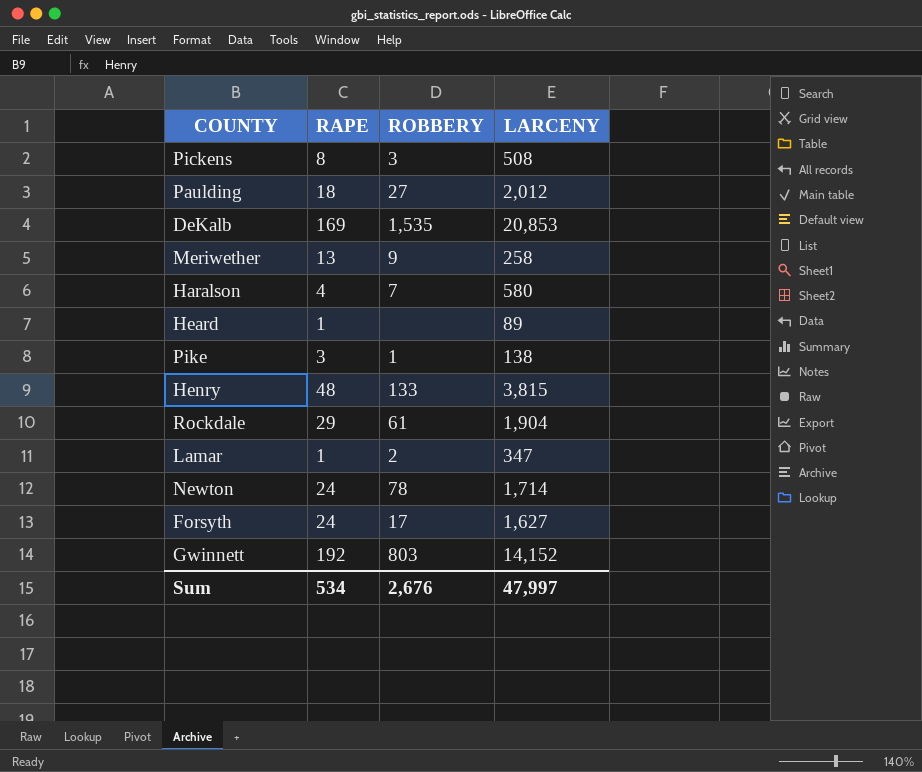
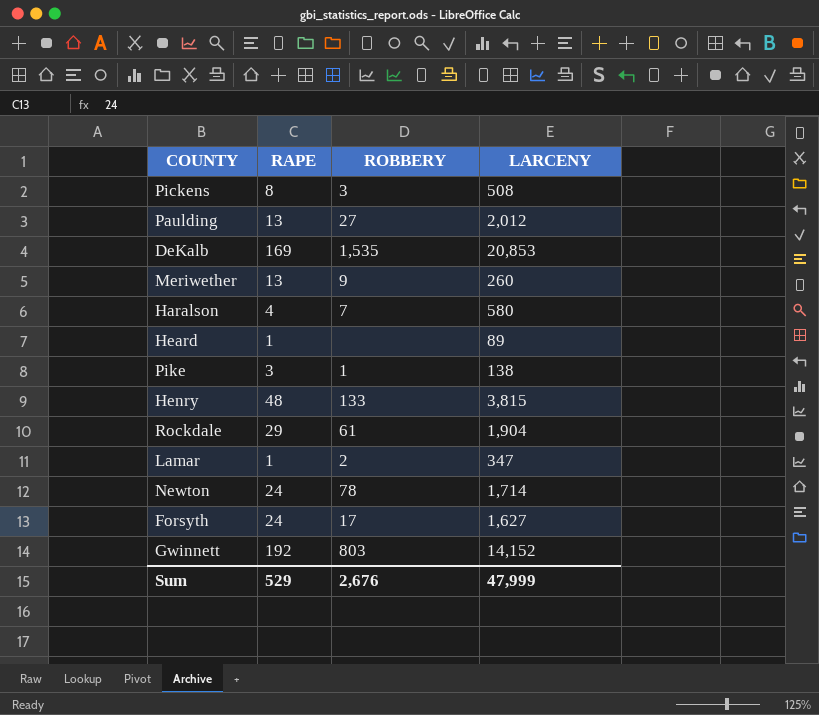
Paulding | RAPE: 18 -> 13
Meriwether | LARCENY: 258 -> 260
Sum | RAPE: 534 -> 529
Sum | LARCENY: 47,997 -> 47,999

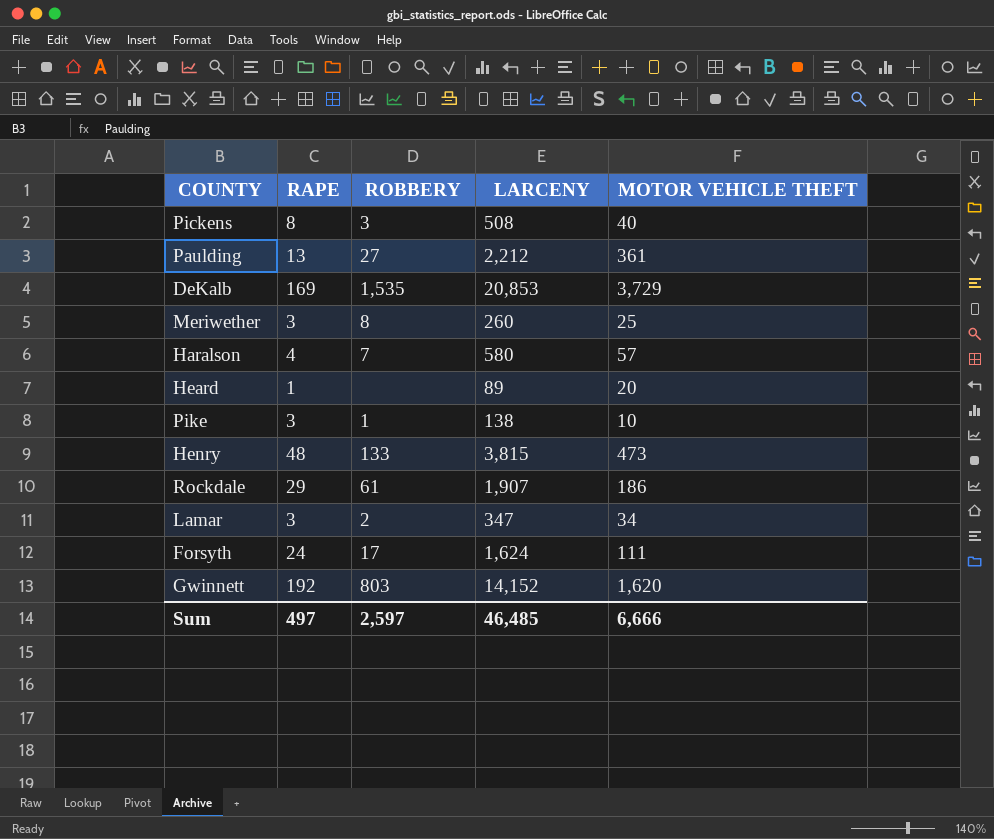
column MOTOR VEHICLE THEFT | position: none -> 5
row Newton: 24 | 78 | 1,714 -> none
Paulding | LARCENY: 2,012 -> 2,212
Meriwether | RAPE: 13 -> 3
Meriwether | ROBBERY: 9 -> 8
Rockdale | LARCENY: 1,904 -> 1,907
Lamar | RAPE: 1 -> 3
Forsyth | LARCENY: 1,627 -> 1,624
Sum | RAPE: 529 -> 497
Sum | ROBBERY: 2,676 -> 2,597
Sum | LARCENY: 47,999 -> 46,485

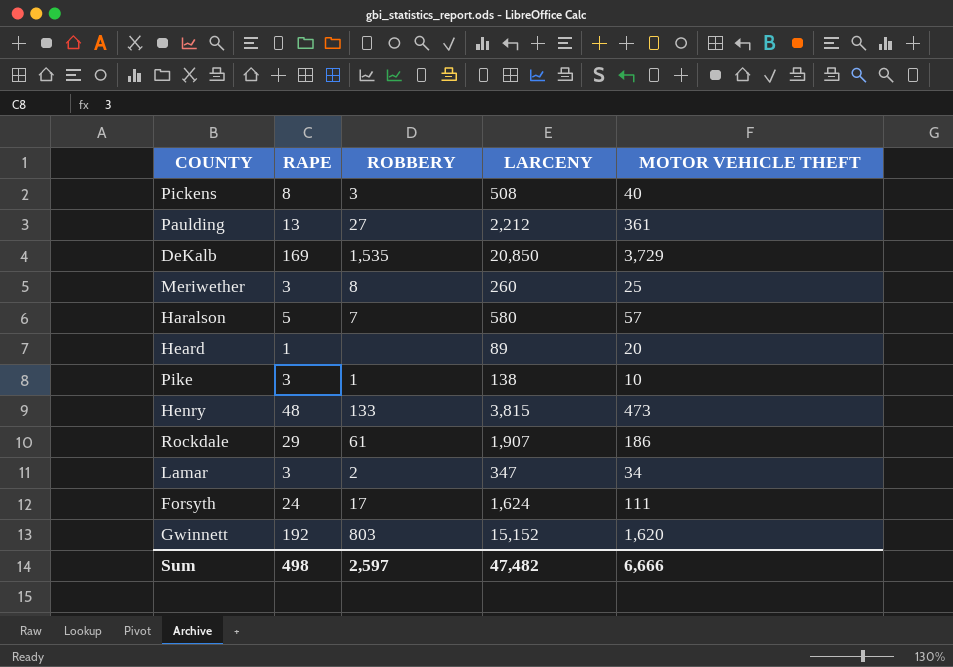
DeKalb | LARCENY: 20,853 -> 20,850
Haralson | RAPE: 4 -> 5
Gwinnett | LARCENY: 14,152 -> 15,152
Sum | RAPE: 497 -> 498
Sum | LARCENY: 46,485 -> 47,482

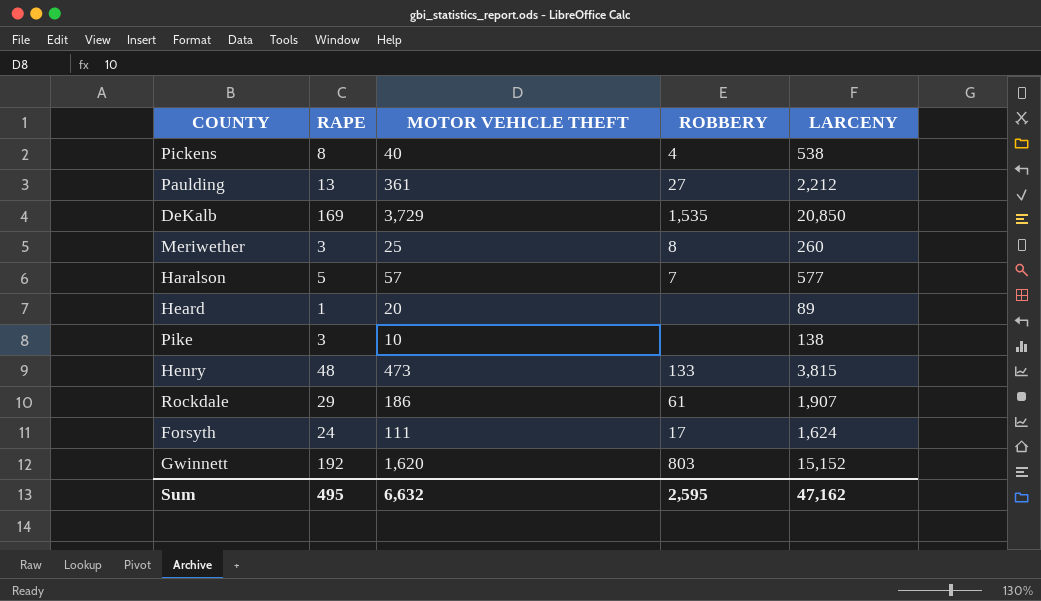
column MOTOR VEHICLE THEFT | position: 5 -> 3
row Lamar: 3 | 2 | 347 | 34 -> none
Pickens | ROBBERY: 3 -> 4
Pickens | LARCENY: 508 -> 538
Haralson | LARCENY: 580 -> 577
Pike | ROBBERY: 1 -> none
Sum | RAPE: 498 -> 495
Sum | MOTOR VEHICLE THEFT: 6,666 -> 6,632
Sum | ROBBERY: 2,597 -> 2,595
Sum | LARCENY: 47,482 -> 47,162

